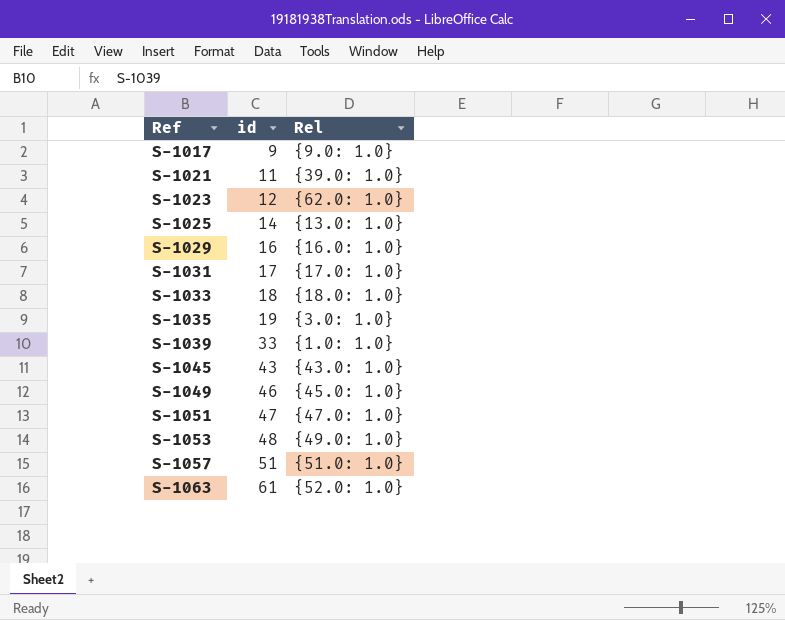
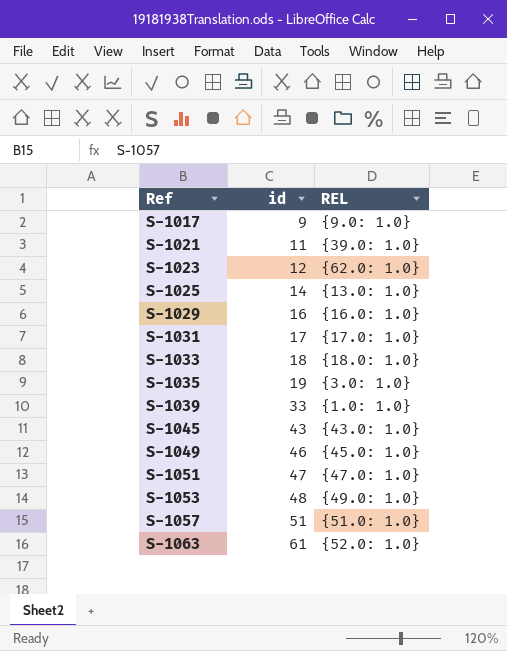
column name: Rel -> REL

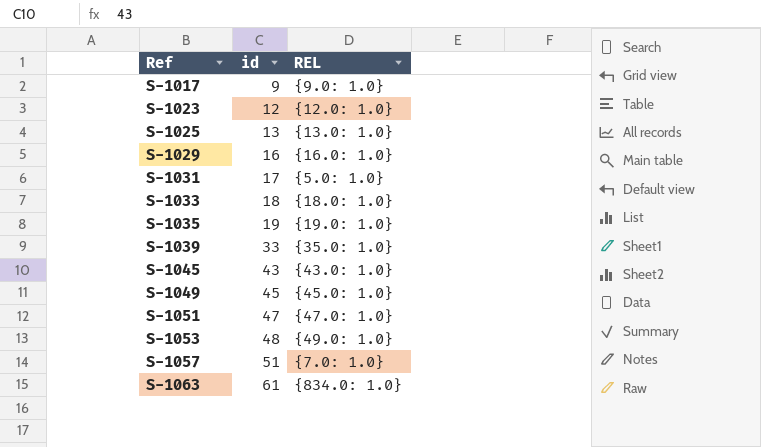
row S-1021: 11 | {39.0: 1.0} -> none
S-1023 | REL: {62.0: 1.0} -> {12.0: 1.0}
S-1025 | id: 14 -> 13
S-1031 | REL: {17.0: 1.0} -> {5.0: 1.0}
S-1035 | REL: {3.0: 1.0} -> {19.0: 1.0}
S-1039 | REL: {1.0: 1.0} -> {35.0: 1.0}
S-1049 | id: 46 -> 45
S-1057 | REL: {51.0: 1.0} -> {7.0: 1.0}
S-1063 | REL: {52.0: 1.0} -> {834.0: 1.0}

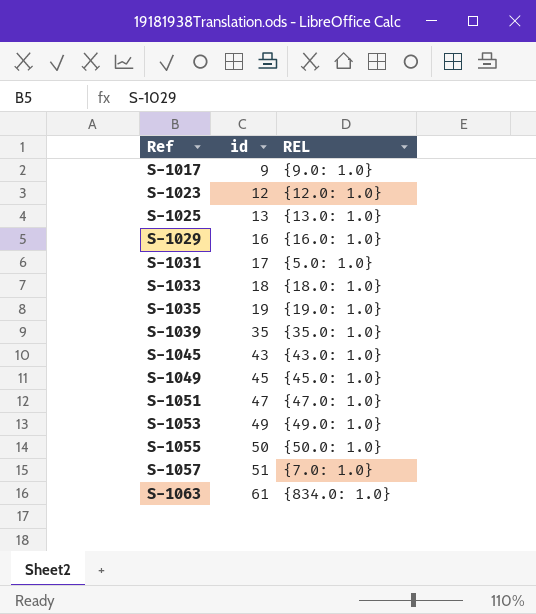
S-1039 | id: 33 -> 35
S-1053 | id: 48 -> 49
row S-1055: none -> 50 | {50.0: 1.0}

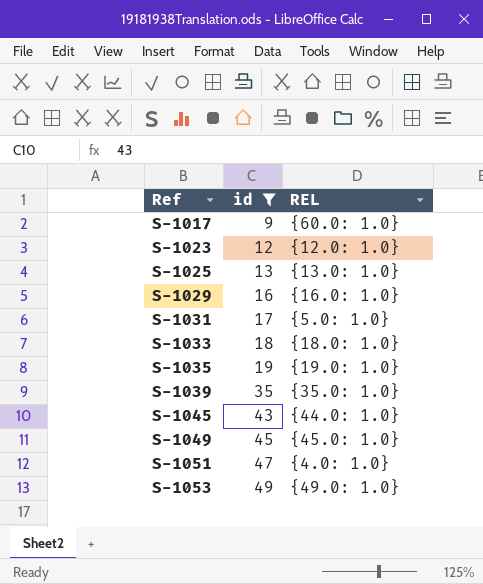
filter: none -> id <= 49
S-1017 | REL: {9.0: 1.0} -> {60.0: 1.0}
S-1045 | REL: {43.0: 1.0} -> {44.0: 1.0}
S-1051 | REL: {47.0: 1.0} -> {4.0: 1.0}

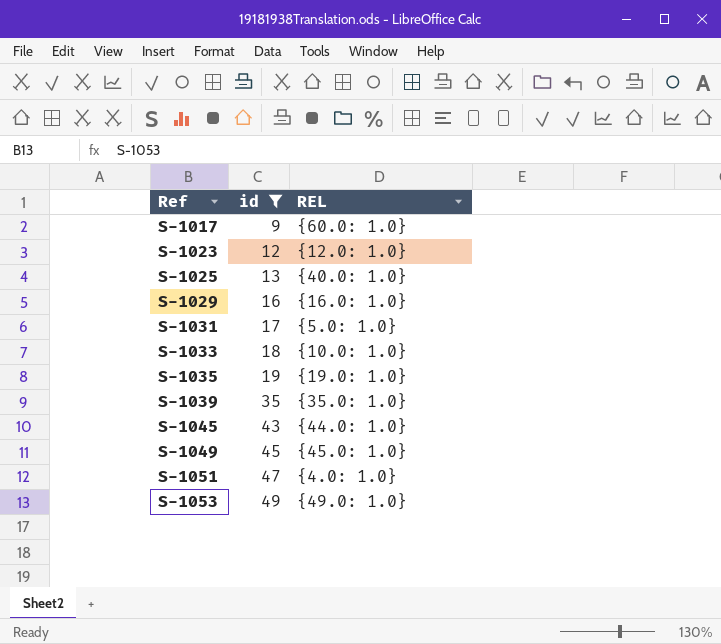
S-1025 | REL: {13.0: 1.0} -> {40.0: 1.0}
S-1033 | REL: {18.0: 1.0} -> {10.0: 1.0}

